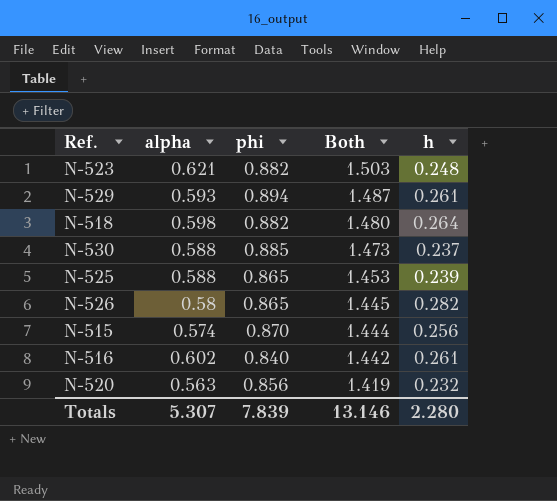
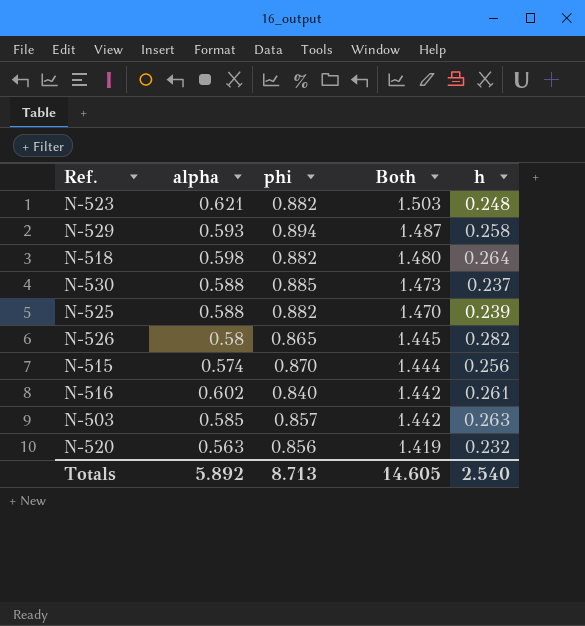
N-529 | h: 0.261 -> 0.258
N-525 | phi: 0.865 -> 0.882
N-525 | Both: 1.453 -> 1.470
row N-503: none -> 0.585 | 0.857 | 1.442 | 0.263
Totals | alpha: 5.307 -> 5.892
Totals | phi: 7.839 -> 8.713
Totals | Both: 13.146 -> 14.605
Totals | h: 2.280 -> 2.540

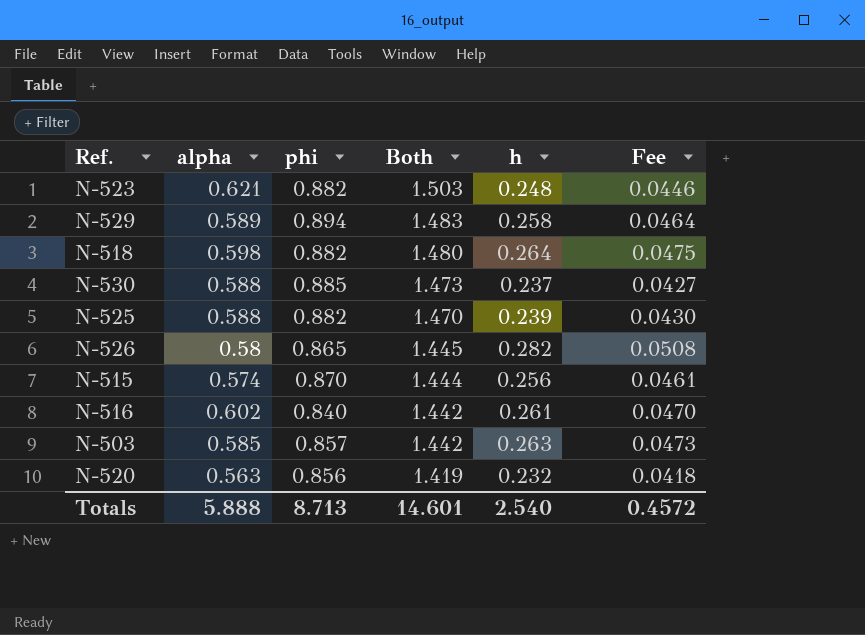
column Fee | formula: none -> [h] * 0.18
N-529 | alpha: 0.593 -> 0.589
N-529 | Both: 1.487 -> 1.483
Totals | alpha: 5.892 -> 5.888
Totals | Both: 14.605 -> 14.601

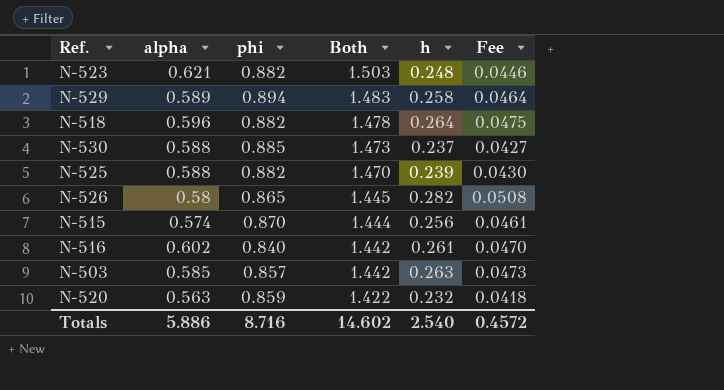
N-518 | alpha: 0.598 -> 0.596
N-518 | Both: 1.480 -> 1.478
N-520 | phi: 0.856 -> 0.859
N-520 | Both: 1.419 -> 1.422
Totals | alpha: 5.888 -> 5.886
Totals | phi: 8.713 -> 8.716
Totals | Both: 14.601 -> 14.602

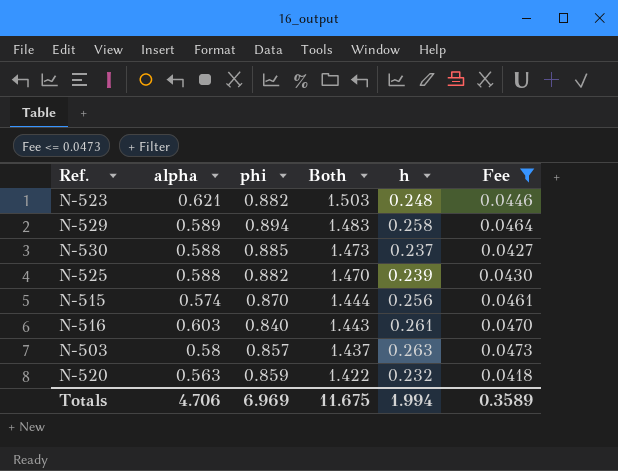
filter: none -> Fee <= 0.0473
N-516 | alpha: 0.602 -> 0.603
N-516 | Both: 1.442 -> 1.443
N-503 | alpha: 0.585 -> 0.58
N-503 | Both: 1.442 -> 1.437
Totals | alpha: 5.886 -> 4.706
Totals | phi: 8.716 -> 6.969
Totals | Both: 14.602 -> 11.675
Totals | h: 2.540 -> 1.994
Totals | Fee: 0.4572 -> 0.3589

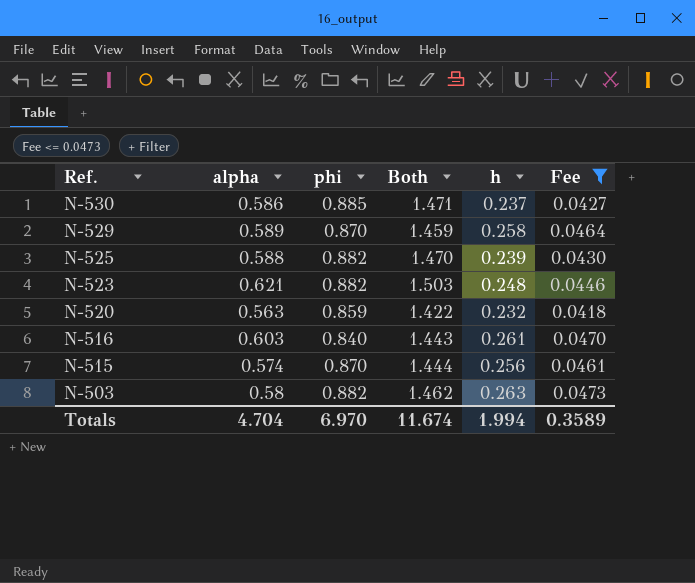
row order: Both descending -> Ref. descending
N-530 | alpha: 0.588 -> 0.586
N-530 | Both: 1.473 -> 1.471
N-529 | phi: 0.894 -> 0.870
N-529 | Both: 1.483 -> 1.459
N-503 | phi: 0.857 -> 0.882
N-503 | Both: 1.437 -> 1.462
Totals | alpha: 4.706 -> 4.704
Totals | phi: 6.969 -> 6.970
Totals | Both: 11.675 -> 11.674

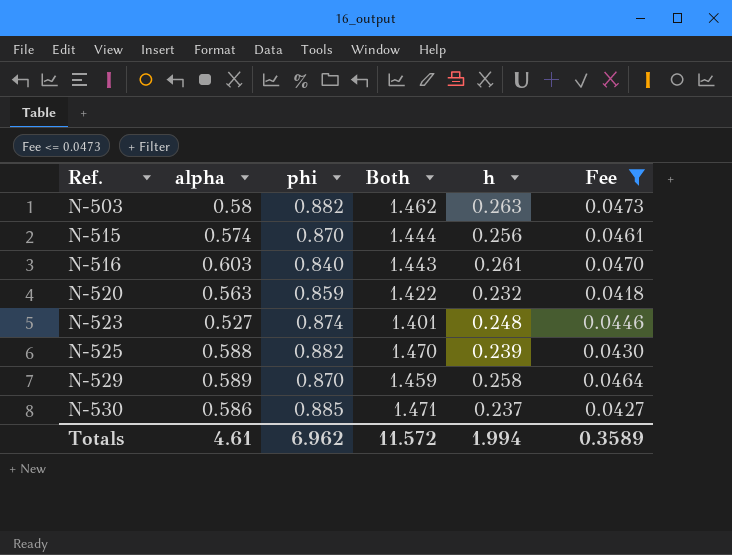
row order: Ref. descending -> Ref. ascending
N-523 | alpha: 0.621 -> 0.527
N-523 | phi: 0.882 -> 0.874
N-523 | Both: 1.503 -> 1.401
Totals | alpha: 4.704 -> 4.61
Totals | phi: 6.970 -> 6.962
Totals | Both: 11.674 -> 11.572

